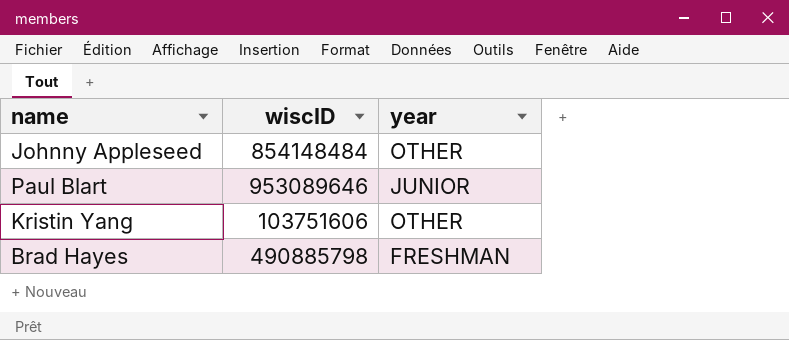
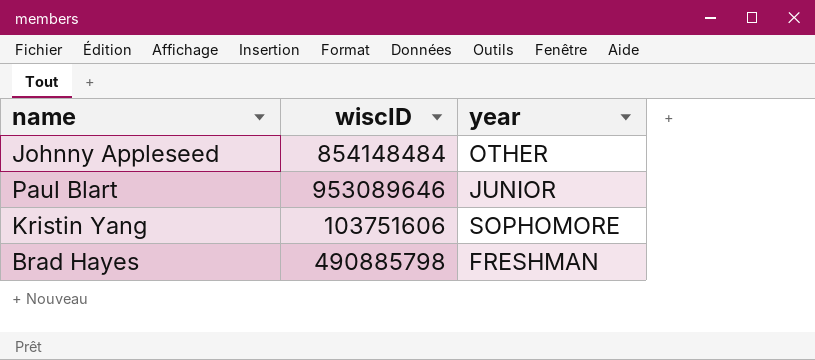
Kristin Yang | year: OTHER -> SOPHOMORE

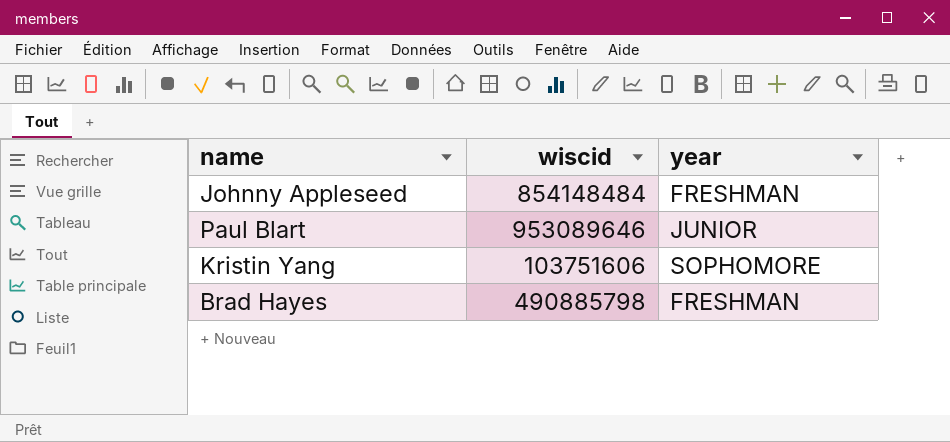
column name: wiscID -> wiscid
Johnny Appleseed | year: OTHER -> FRESHMAN

